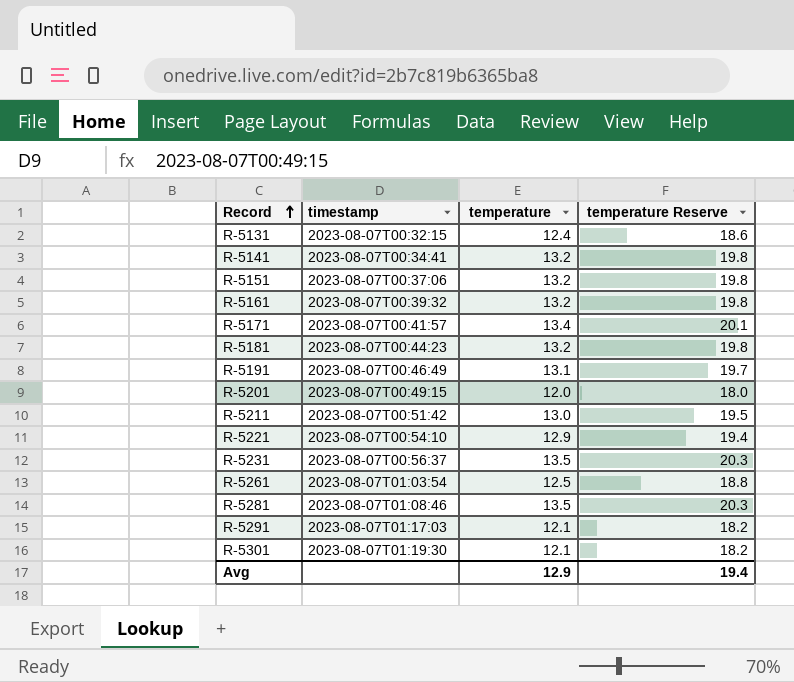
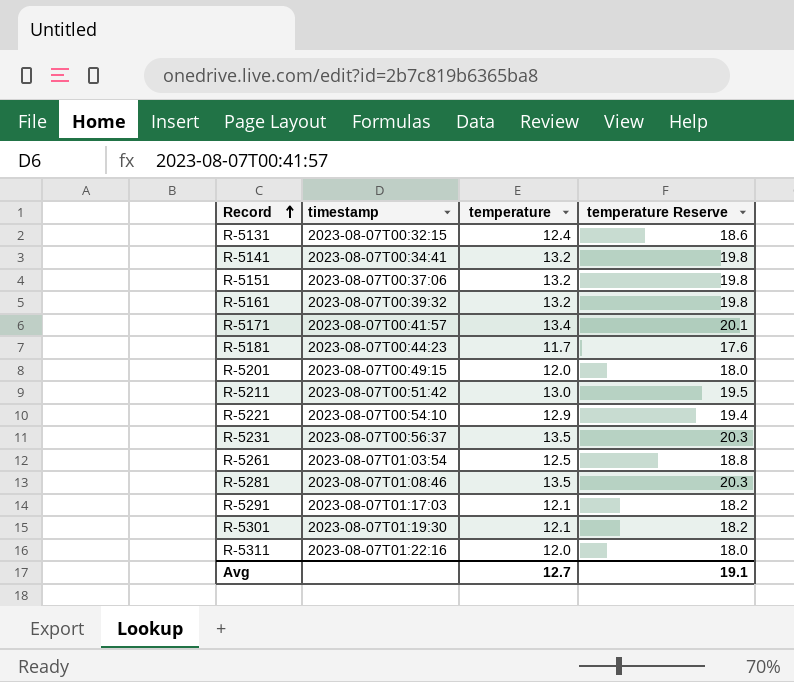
row R-5191: 2023-08-07T00:46:49 | 13.1 | 19.7 -> none
R-5181 | temperature: 13.2 -> 11.7
R-5181 | temperature Reserve: 19.8 -> 17.6
row R-5311: none -> 2023-08-07T01:22:16 | 12.0 | 18.0
Avg | temperature: 12.9 -> 12.7
Avg | temperature Reserve: 19.4 -> 19.1

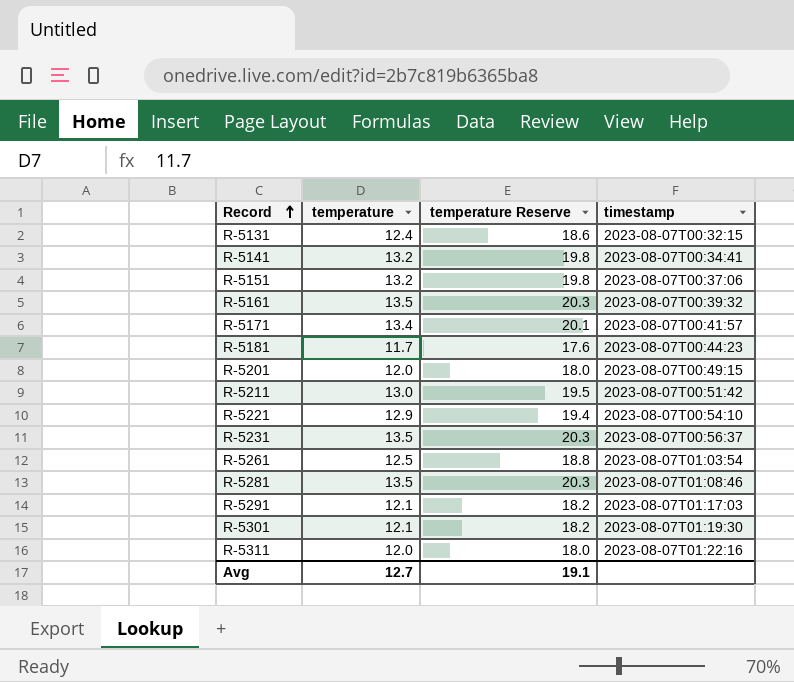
column timestamp | position: 2 -> 4
R-5161 | temperature: 13.2 -> 13.5
R-5161 | temperature Reserve: 19.8 -> 20.3

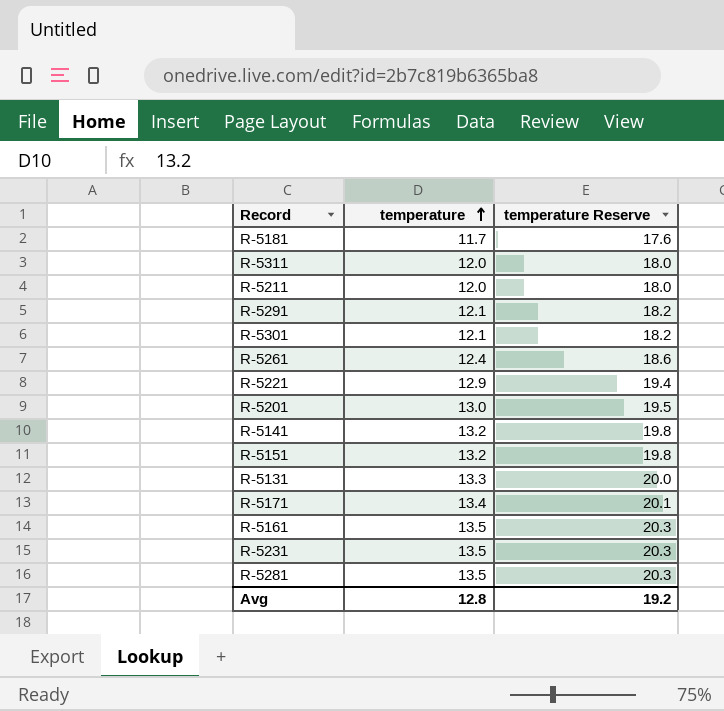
row order: Record ascending -> temperature ascending
column timestamp | position: 4 -> none
R-5211 | temperature: 13.0 -> 12.0
R-5211 | temperature Reserve: 19.5 -> 18.0
R-5261 | temperature: 12.5 -> 12.4
R-5261 | temperature Reserve: 18.8 -> 18.6
R-5201 | temperature: 12.0 -> 13.0
R-5201 | temperature Reserve: 18.0 -> 19.5
R-5131 | temperature: 12.4 -> 13.3
R-5131 | temperature Reserve: 18.6 -> 20.0
Avg | temperature: 12.7 -> 12.8
Avg | temperature Reserve: 19.1 -> 19.2

